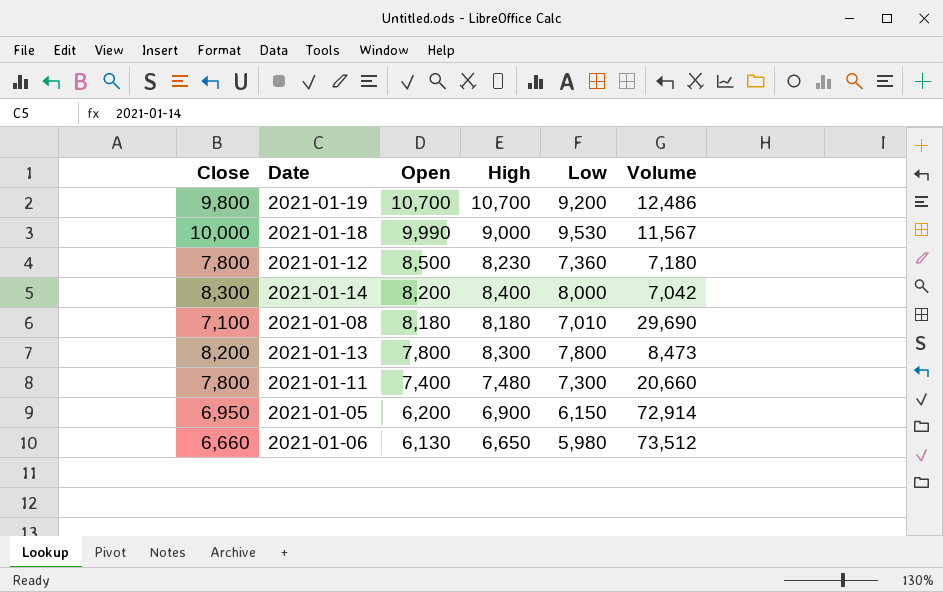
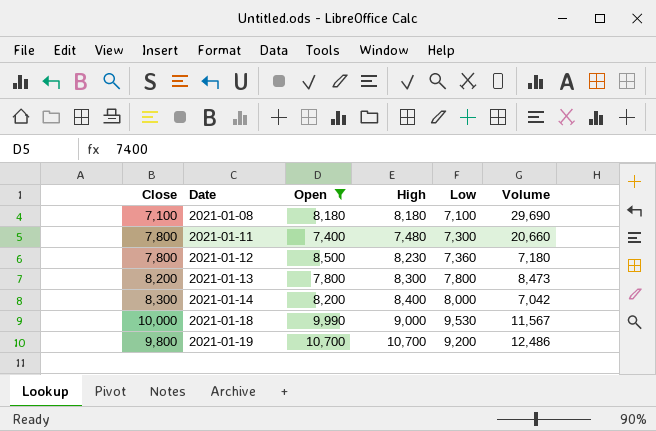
filter: none -> Open >= 7,400
row order: Open descending -> Date ascending
2021-01-08 | Low: 7,010 -> 7,100

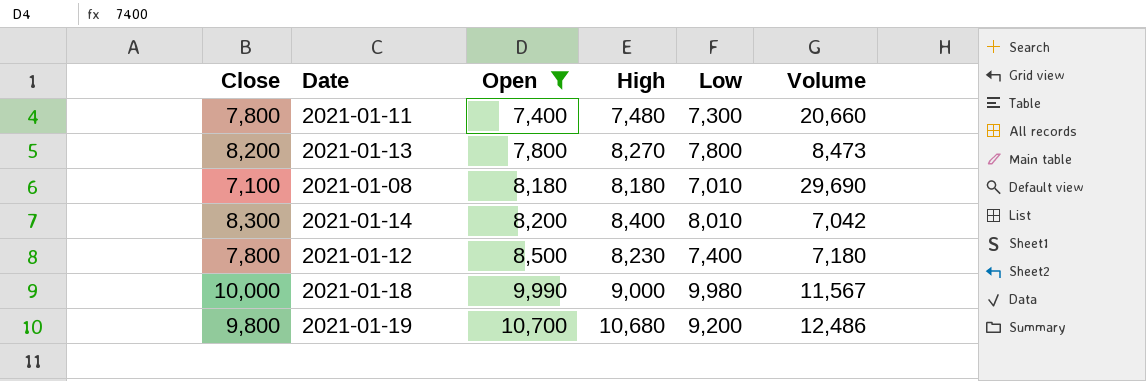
row order: Date ascending -> Open ascending
2021-01-13 | High: 8,300 -> 8,270
2021-01-08 | Low: 7,100 -> 7,010
2021-01-14 | Low: 8,000 -> 8,010
2021-01-12 | Low: 7,360 -> 7,400
2021-01-18 | Low: 9,530 -> 9,980
2021-01-19 | High: 10,700 -> 10,680

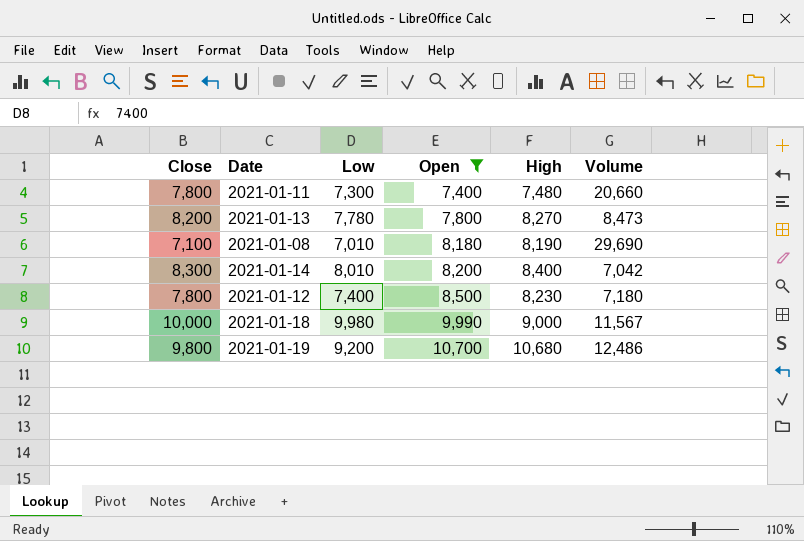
column Low | position: 5 -> 3
2021-01-13 | Low: 7,800 -> 7,780
2021-01-08 | High: 8,180 -> 8,190

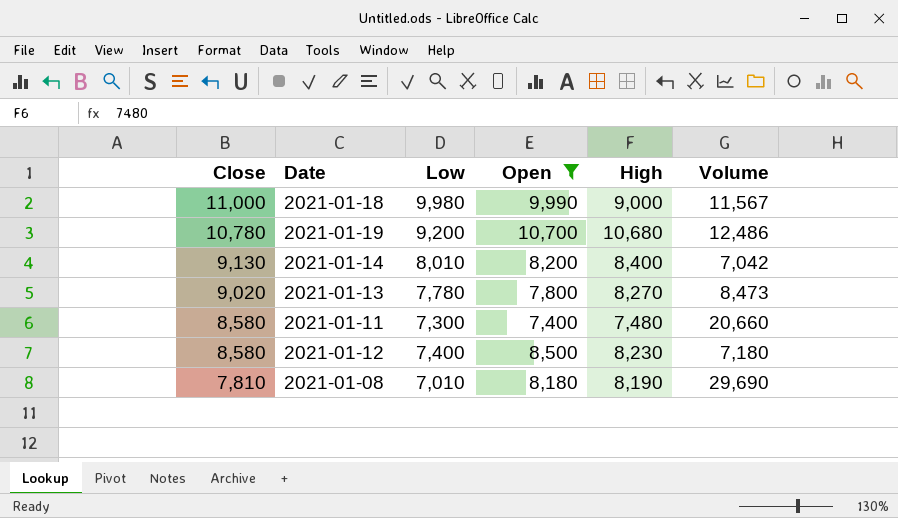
row order: Open ascending -> Close descending
2021-01-18 | Close: 10,000 -> 11,000
2021-01-19 | Close: 9,800 -> 10,780
2021-01-14 | Close: 8,300 -> 9,130
2021-01-13 | Close: 8,200 -> 9,020
2021-01-11 | Close: 7,800 -> 8,580
2021-01-12 | Close: 7,800 -> 8,580
2021-01-08 | Close: 7,100 -> 7,810

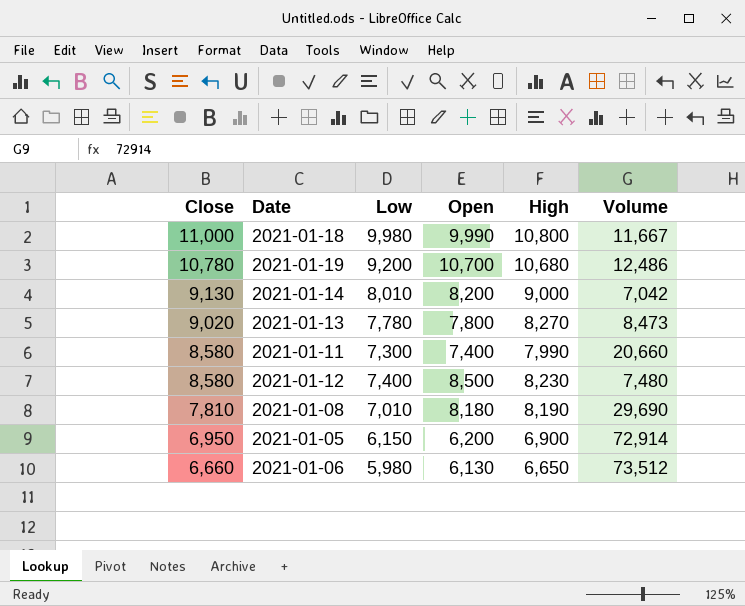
filter: Open >= 7,400 -> none
2021-01-18 | High: 9,000 -> 10,800
2021-01-18 | Volume: 11,567 -> 11,667
2021-01-14 | High: 8,400 -> 9,000
2021-01-11 | High: 7,480 -> 7,990
2021-01-12 | Volume: 7,180 -> 7,480

